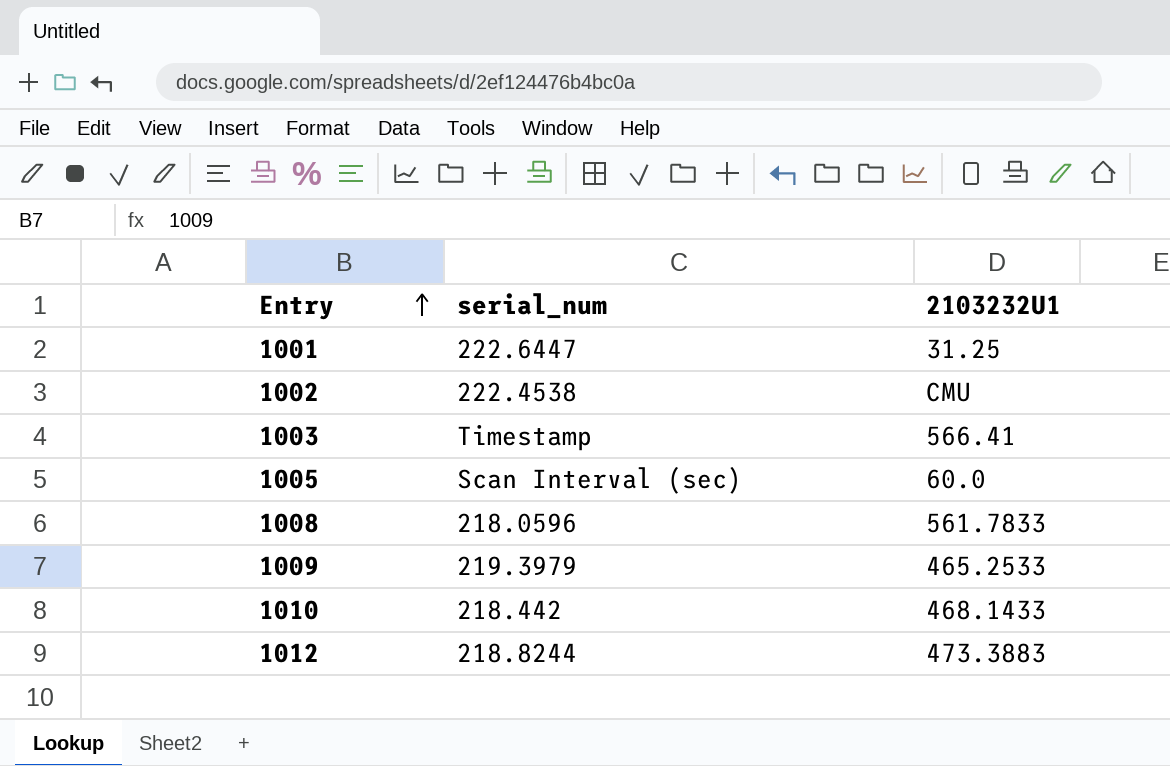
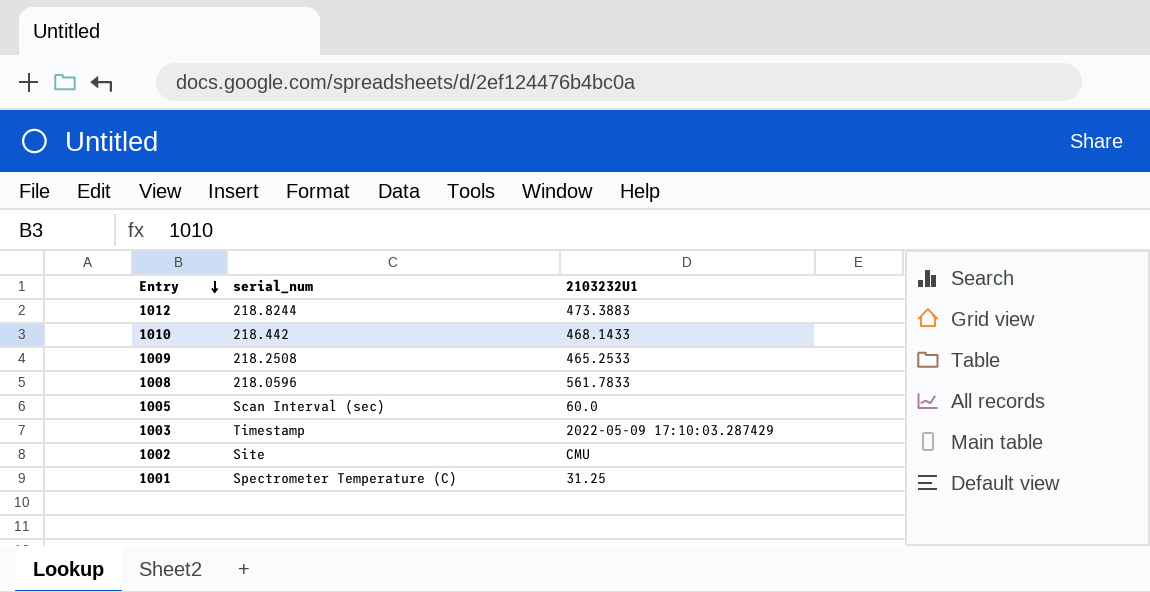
row order: Entry ascending -> Entry descending
1009 | serial_num: 219.3979 -> 218.2508
1003 | 2103232U1: 566.41 -> 2022-05-09 17:10:03.287429
1002 | serial_num: 222.4538 -> Site
1001 | serial_num: 222.6447 -> Spectrometer Temperature (C)

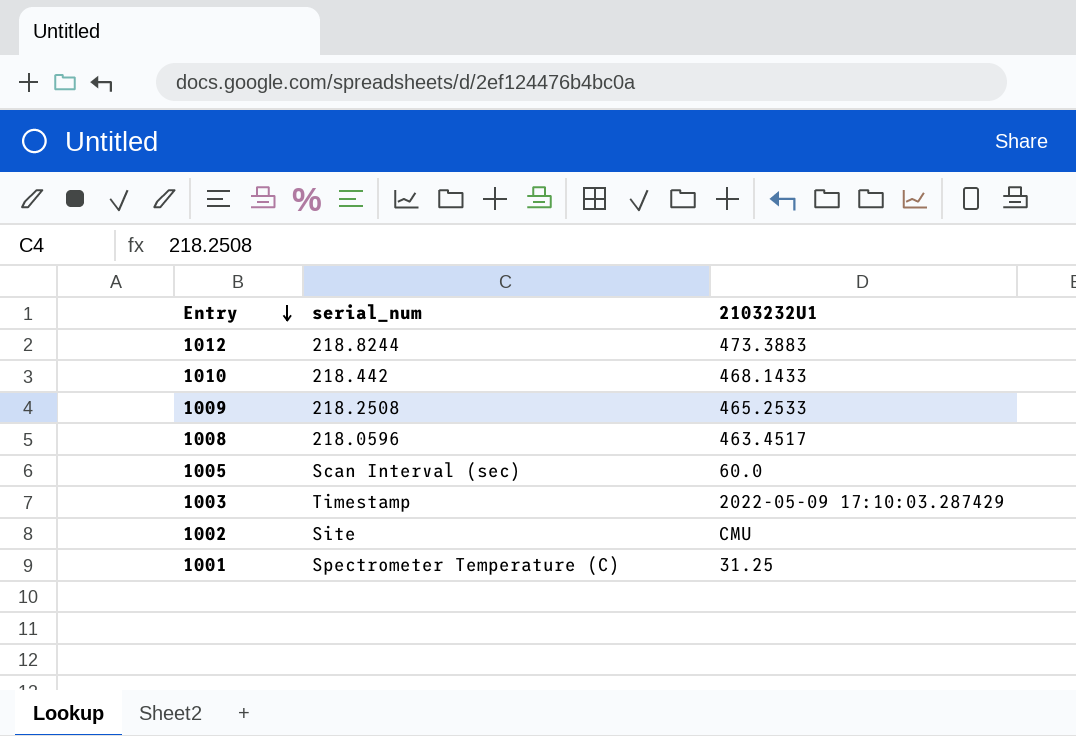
1008 | 2103232U1: 561.7833 -> 463.4517

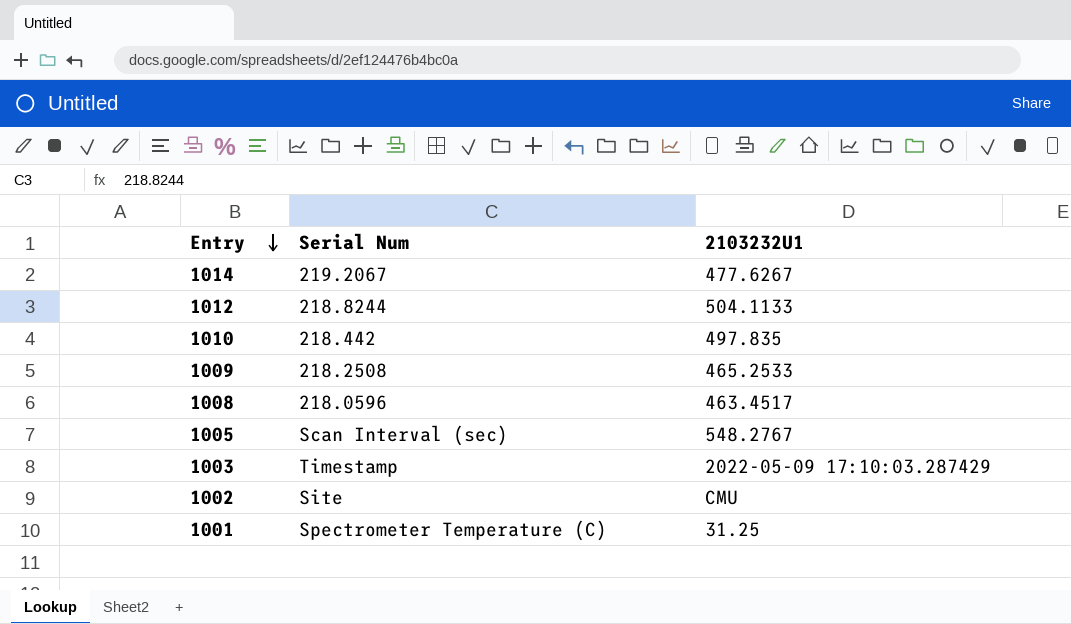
column name: serial_num -> Serial Num
row 1014: none -> 219.2067 | 477.6267
1012 | 2103232U1: 473.3883 -> 504.1133
1010 | 2103232U1: 468.1433 -> 497.835
1005 | 2103232U1: 60.0 -> 548.2767

